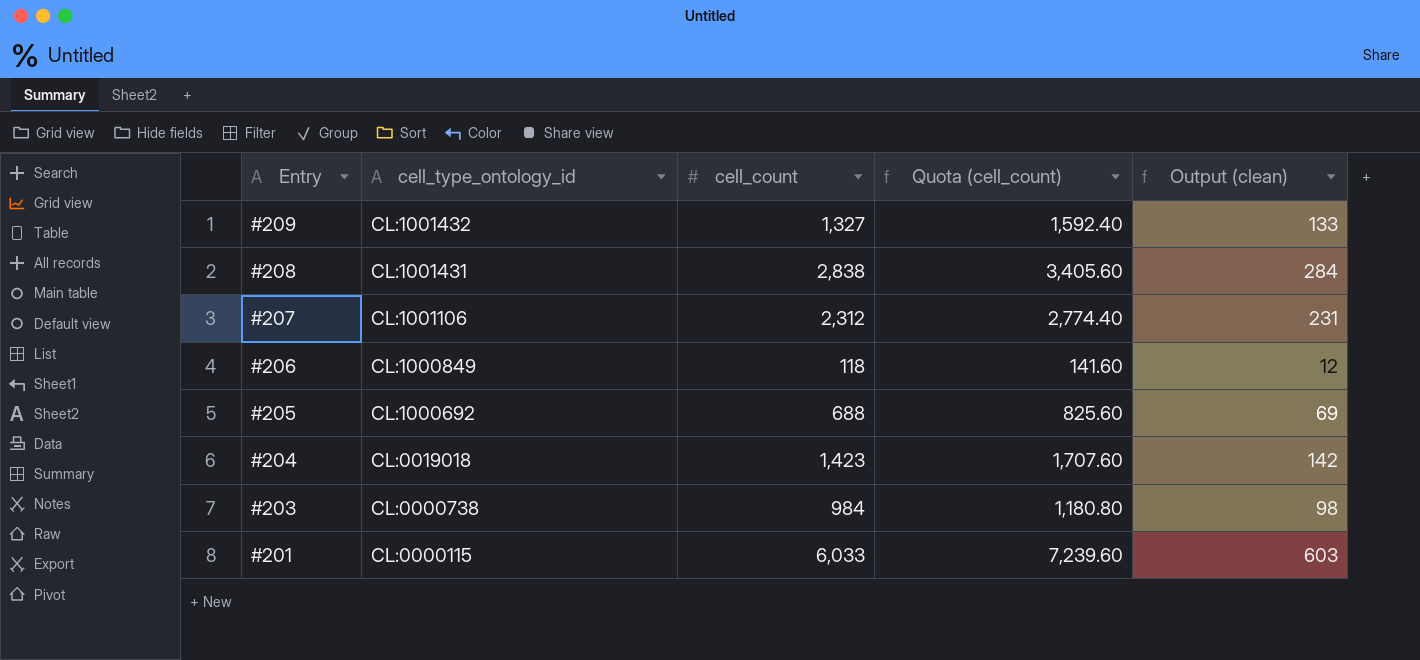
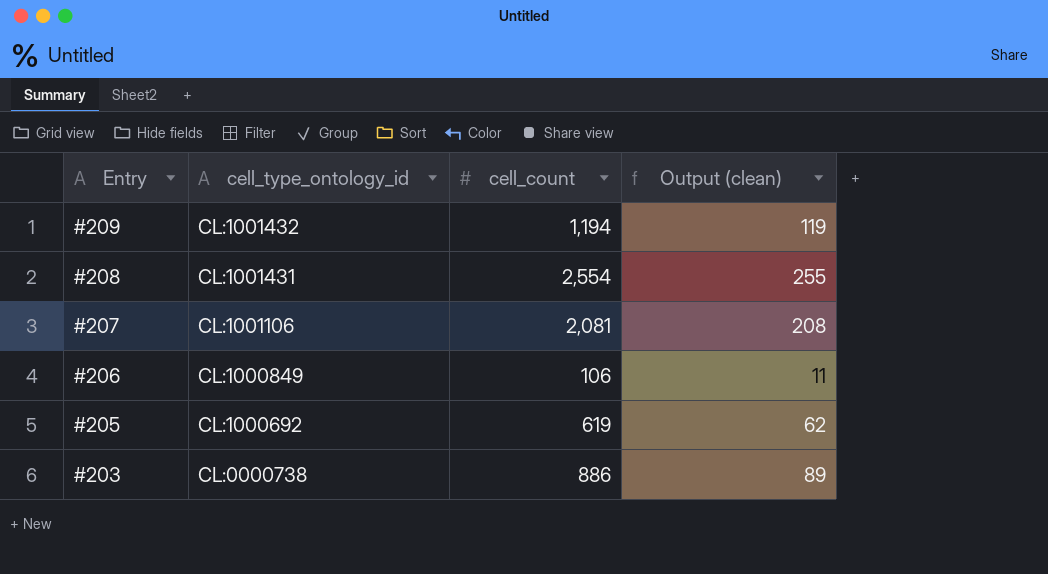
column Quota (cell_count) | formula: [cell_count] * 1.2 -> none
row #204: CL:0019018 | 1,423 | 1,707.60 | 142 -> none
row #201: CL:0000115 | 6,033 | 7,239.60 | 603 -> none
#209 | cell_count: 1,327 -> 1,194
#209 | Output (clean): 133 -> 119
#208 | cell_count: 2,838 -> 2,554
#208 | Output (clean): 284 -> 255
#207 | cell_count: 2,312 -> 2,081
#207 | Output (clean): 231 -> 208
#206 | cell_count: 118 -> 106
#206 | Output (clean): 12 -> 11
#205 | cell_count: 688 -> 619
#205 | Output (clean): 69 -> 62
#203 | cell_count: 984 -> 886
#203 | Output (clean): 98 -> 89

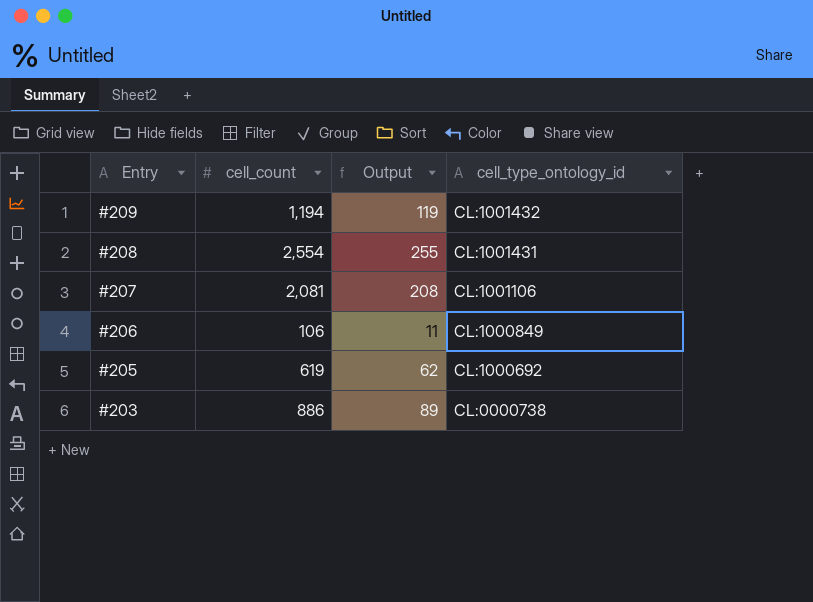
column name: Output (clean) -> Output
column cell_type_ontology_id | position: 2 -> 4

